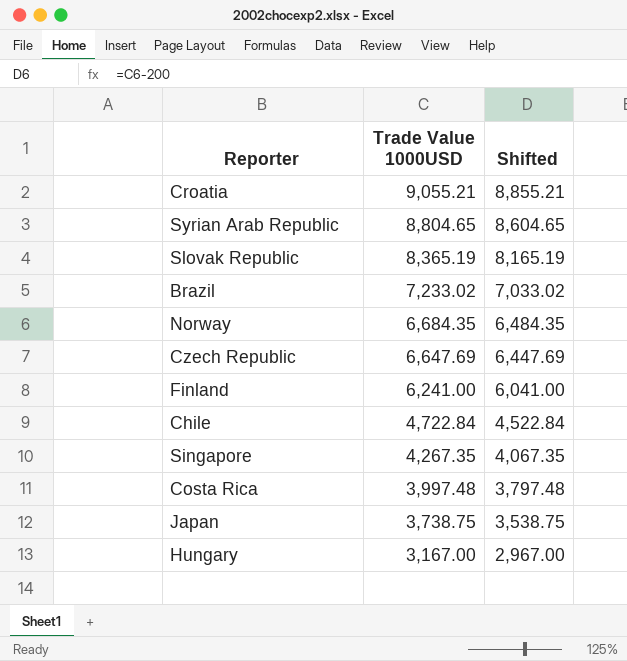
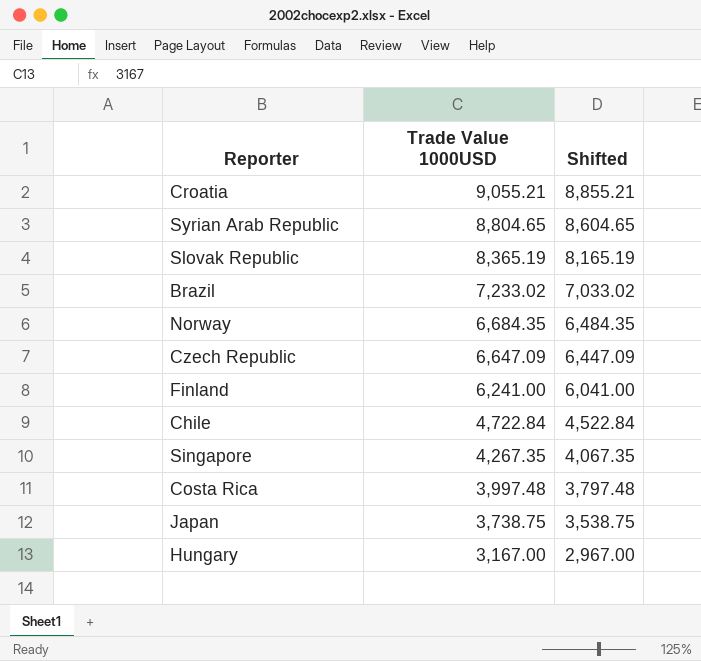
Czech Republic | Trade Value 1000USD: 6,647.69 -> 6,647.09
Czech Republic | Shifted: 6,447.69 -> 6,447.09

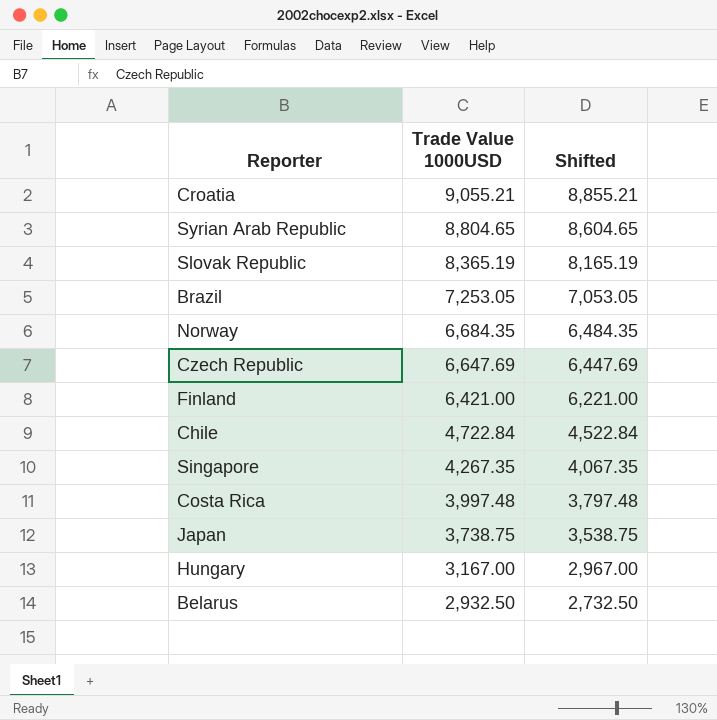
Brazil | Trade Value 1000USD: 7,233.02 -> 7,253.05
Brazil | Shifted: 7,033.02 -> 7,053.05
Czech Republic | Trade Value 1000USD: 6,647.09 -> 6,647.69
Czech Republic | Shifted: 6,447.09 -> 6,447.69
Finland | Trade Value 1000USD: 6,241.00 -> 6,421.00
Finland | Shifted: 6,041.00 -> 6,221.00
row Belarus: none -> 2,932.50 | 2,732.50

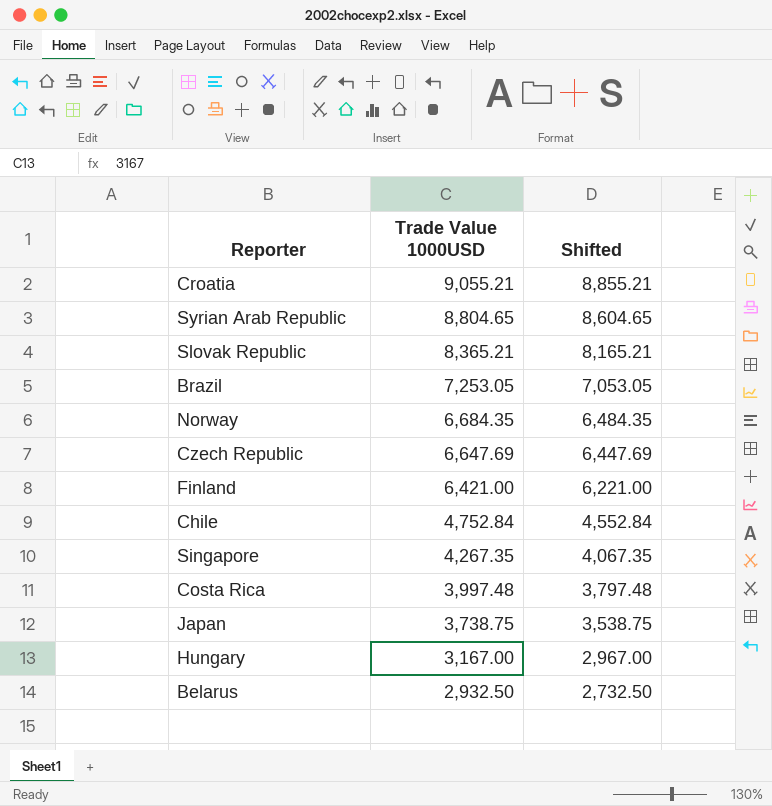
Slovak Republic | Trade Value 1000USD: 8,365.19 -> 8,365.21
Slovak Republic | Shifted: 8,165.19 -> 8,165.21
Chile | Trade Value 1000USD: 4,722.84 -> 4,752.84
Chile | Shifted: 4,522.84 -> 4,552.84

